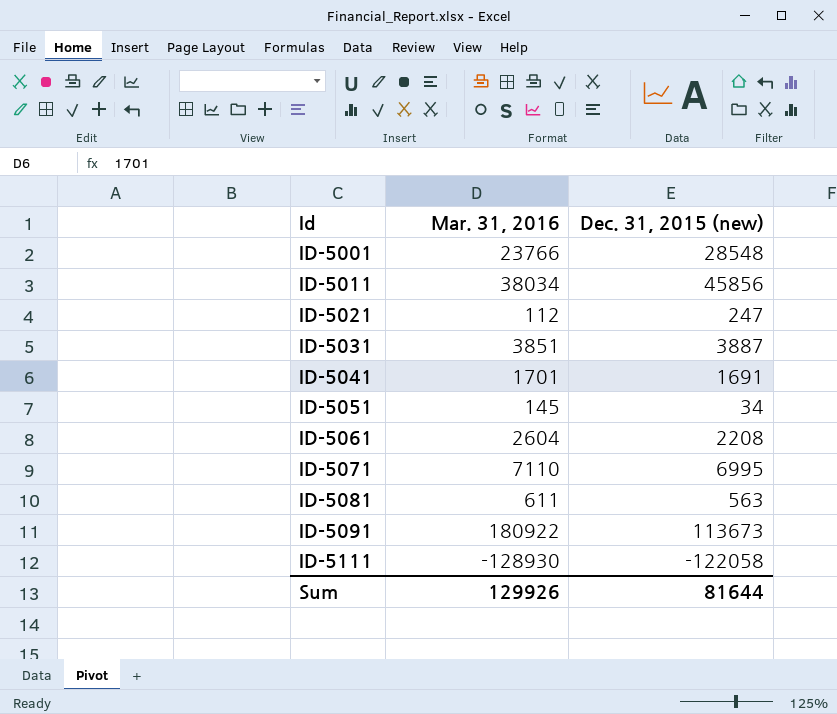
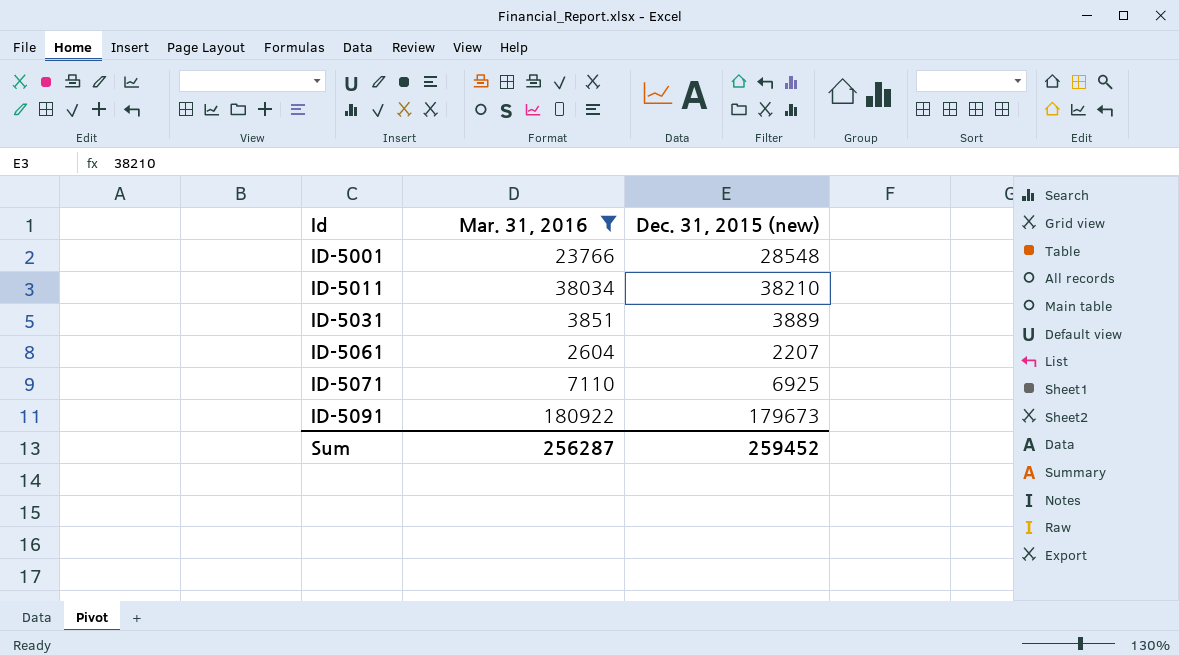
filter: none -> Mar. 31, 2016 >= 2604
ID-5011 | Dec. 31, 2015 (new): 45856 -> 38210
ID-5031 | Dec. 31, 2015 (new): 3887 -> 3889
ID-5061 | Dec. 31, 2015 (new): 2208 -> 2207
ID-5071 | Dec. 31, 2015 (new): 6995 -> 6925
ID-5091 | Dec. 31, 2015 (new): 113673 -> 179673
Sum | Mar. 31, 2016: 129926 -> 256287
Sum | Dec. 31, 2015 (new): 81644 -> 259452

